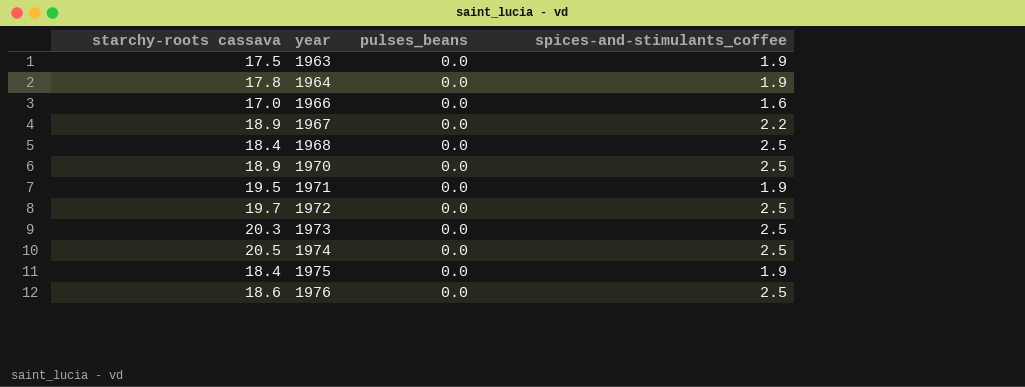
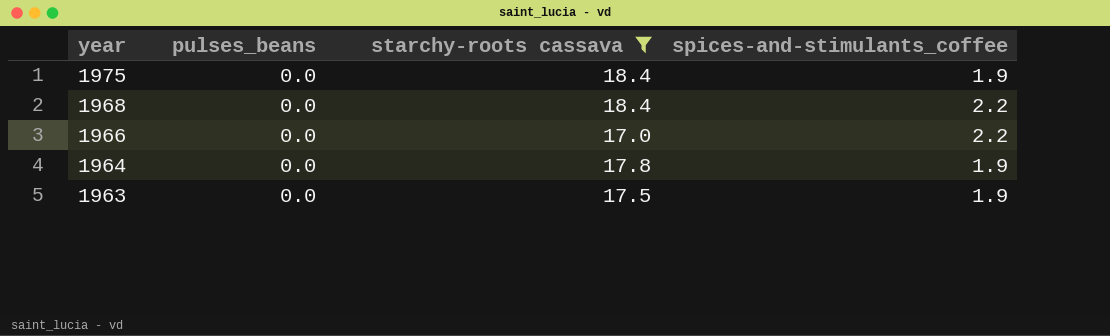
filter: none -> starchy-roots cassava <= 18.4
row order: year ascending -> year descending
column starchy-roots cassava | position: 1 -> 3
1968 | spices-and-stimulants_coffee: 2.5 -> 2.2
1966 | spices-and-stimulants_coffee: 1.6 -> 2.2

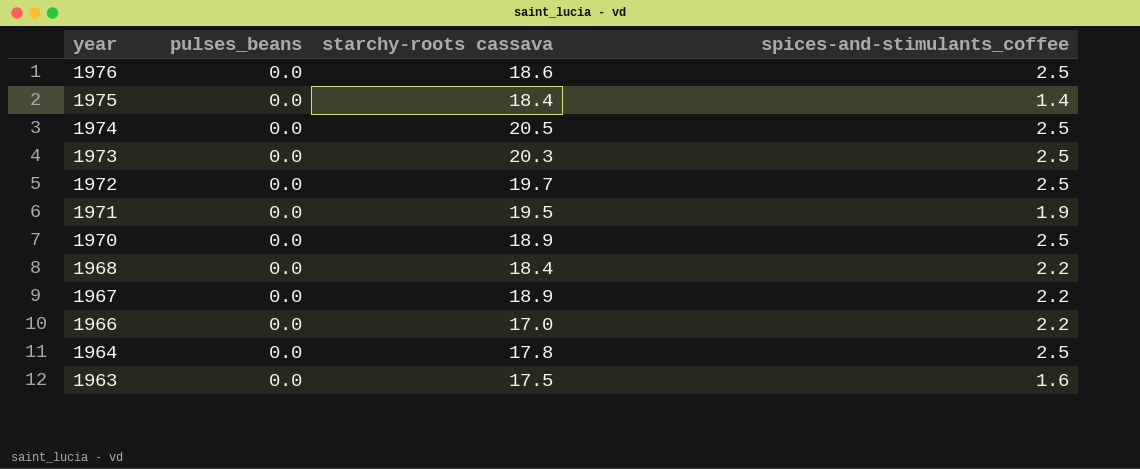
filter: starchy-roots cassava <= 18.4 -> none
1975 | spices-and-stimulants_coffee: 1.9 -> 1.4
1964 | spices-and-stimulants_coffee: 1.9 -> 2.5
1963 | spices-and-stimulants_coffee: 1.9 -> 1.6

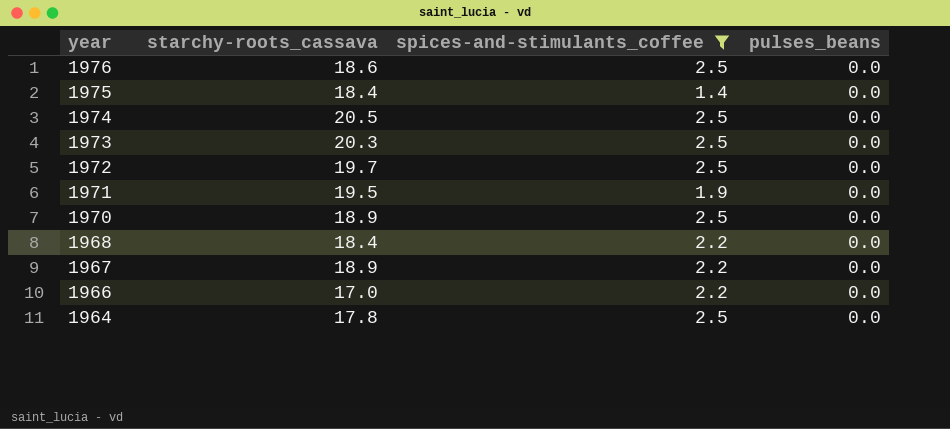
filter: none -> spices-and-stimulants_coffee != 1.6
column name: starchy-roots cassava -> starchy-roots_cassava
column pulses_beans | position: 2 -> 4

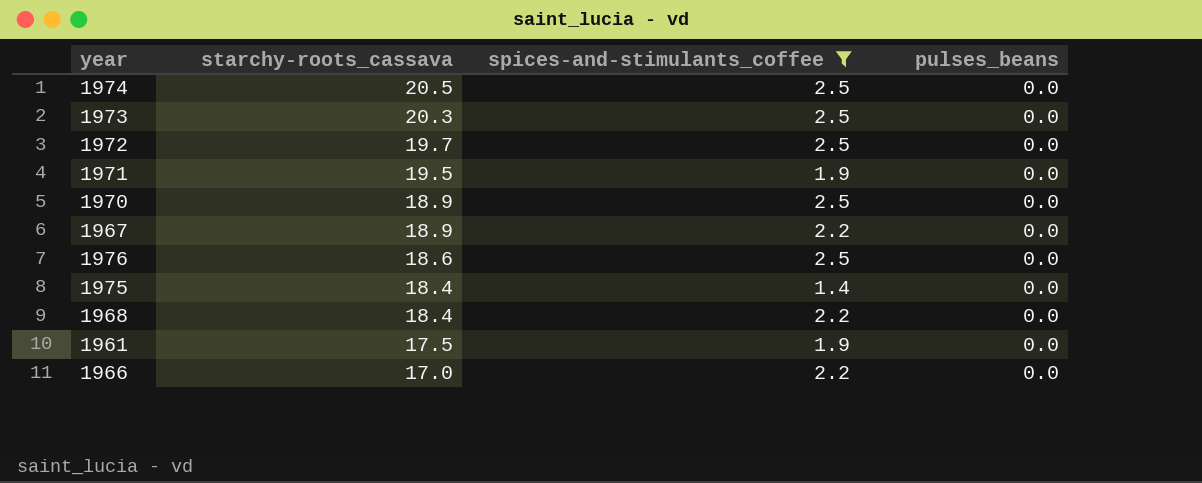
row order: year descending -> starchy-roots_cassava descending
row 1964: 17.8 | 2.5 | 0.0 -> none
row 1961: none -> 17.5 | 1.9 | 0.0

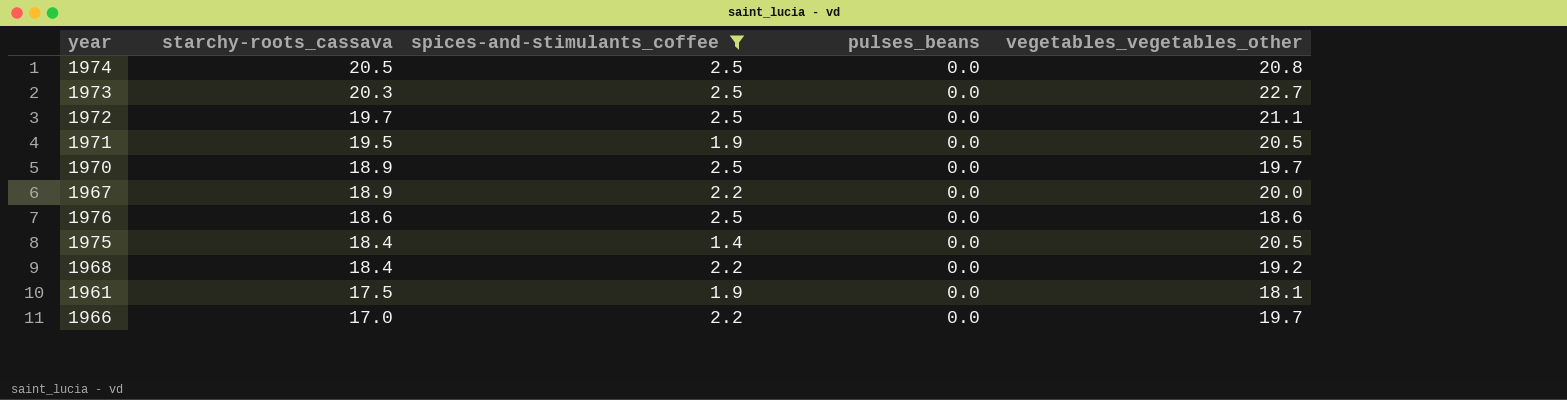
column vegetables_vegetables_other | position: none -> 5

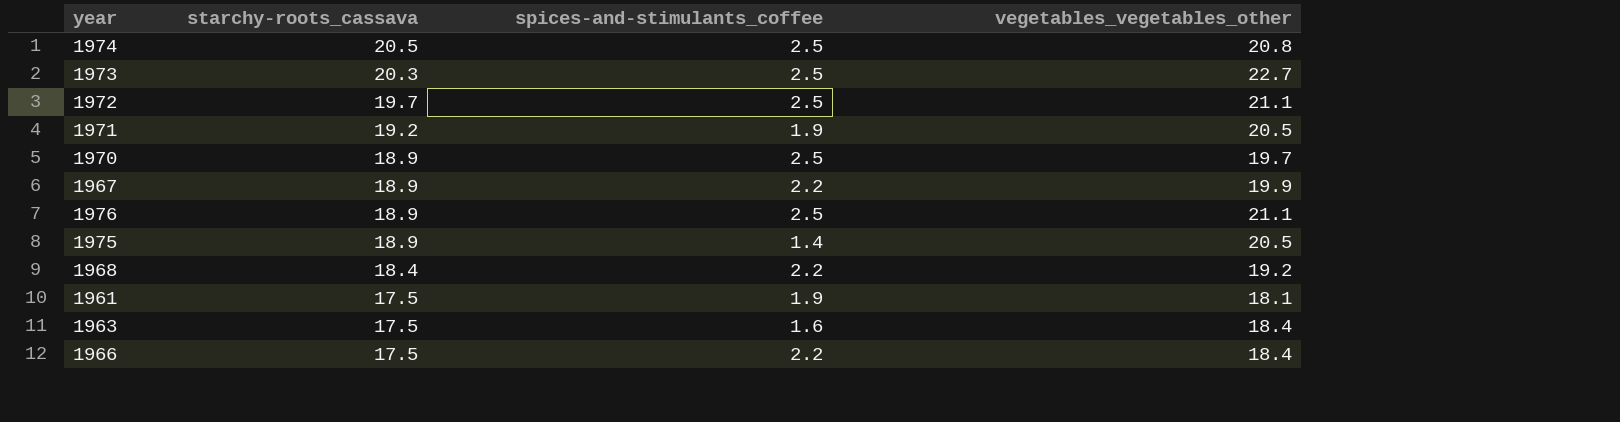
filter: spices-and-stimulants_coffee != 1.6 -> none
column pulses_beans | position: 4 -> none
1971 | starchy-roots_cassava: 19.5 -> 19.2
1967 | vegetables_vegetables_other: 20.0 -> 19.9
1976 | starchy-roots_cassava: 18.6 -> 18.9
1976 | vegetables_vegetables_other: 18.6 -> 21.1
1975 | starchy-roots_cassava: 18.4 -> 18.9
1966 | starchy-roots_cassava: 17.0 -> 17.5
1966 | vegetables_vegetables_other: 19.7 -> 18.4

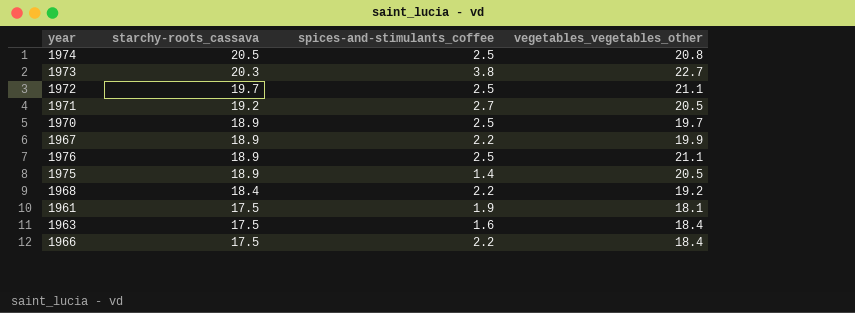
1973 | spices-and-stimulants_coffee: 2.5 -> 3.8
1971 | spices-and-stimulants_coffee: 1.9 -> 2.7

